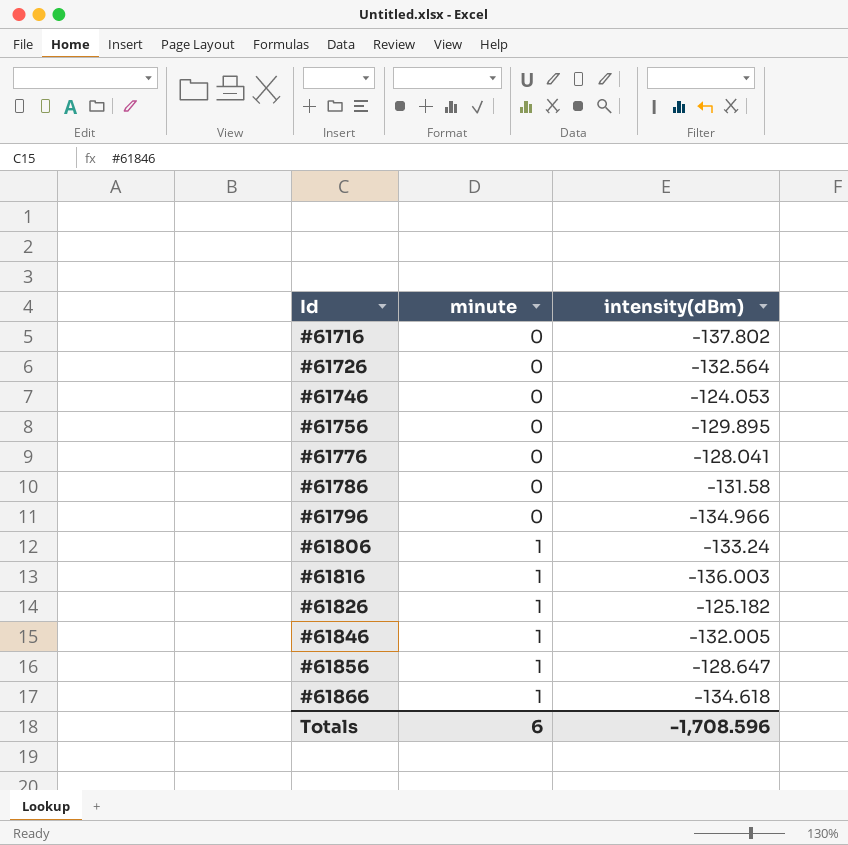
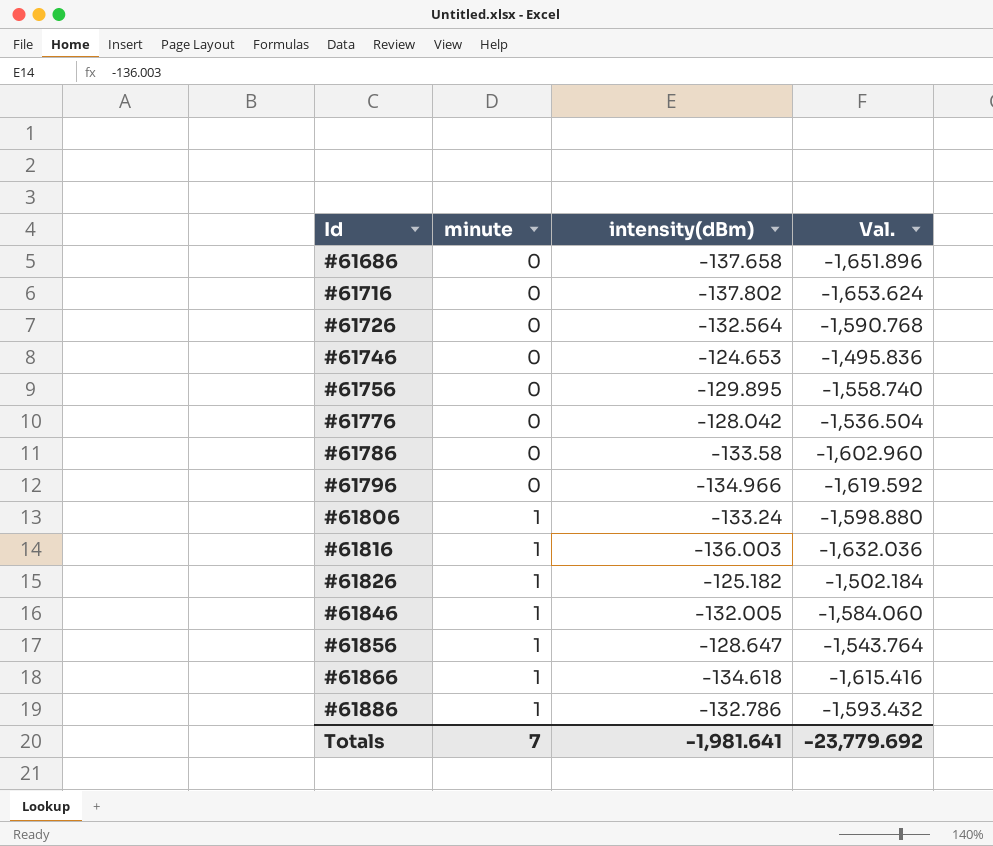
column Val. | formula: none -> [intensity(dBm)] * 12
row #61686: none -> 0 | -137.658 | -1,651.896
#61746 | intensity(dBm): -124.053 -> -124.653
#61776 | intensity(dBm): -128.041 -> -128.042
#61786 | intensity(dBm): -131.58 -> -133.58
row #61886: none -> 1 | -132.786 | -1,593.432
Totals | minute: 6 -> 7
Totals | intensity(dBm): -1,708.596 -> -1,981.641

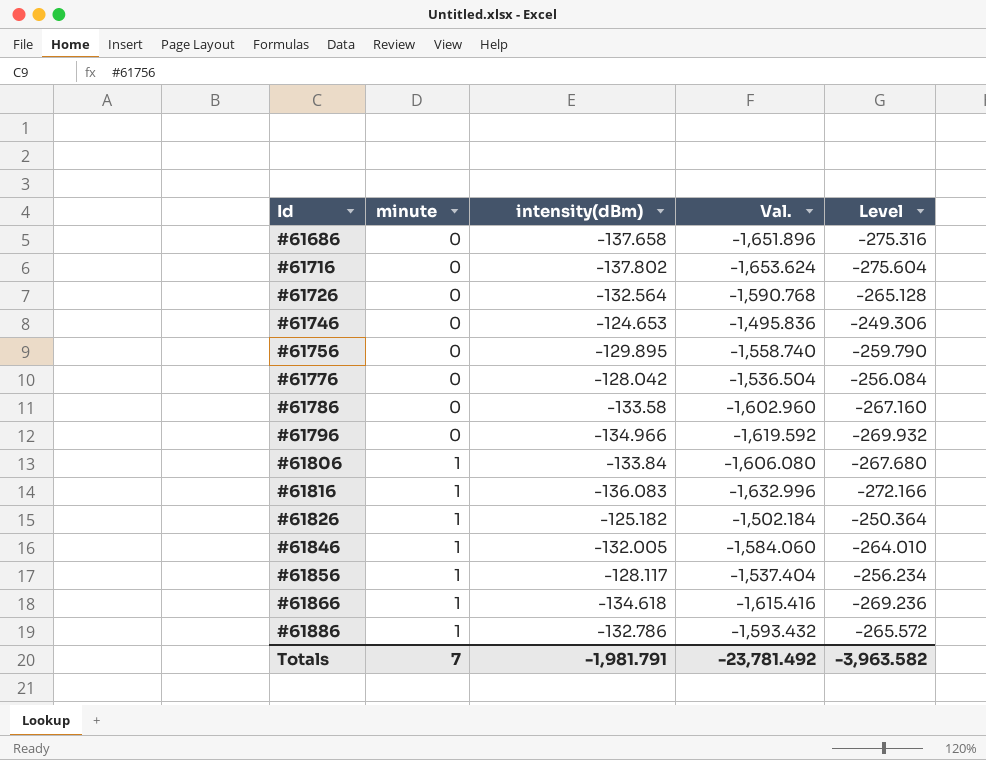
column Level | formula: none -> [intensity(dBm)] * 2
#61806 | intensity(dBm): -133.24 -> -133.84
#61806 | Val.: -1,598.880 -> -1,606.080
#61816 | intensity(dBm): -136.003 -> -136.083
#61816 | Val.: -1,632.036 -> -1,632.996
#61856 | intensity(dBm): -128.647 -> -128.117
#61856 | Val.: -1,543.764 -> -1,537.404
Totals | intensity(dBm): -1,981.641 -> -1,981.791
Totals | Val.: -23,779.692 -> -23,781.492

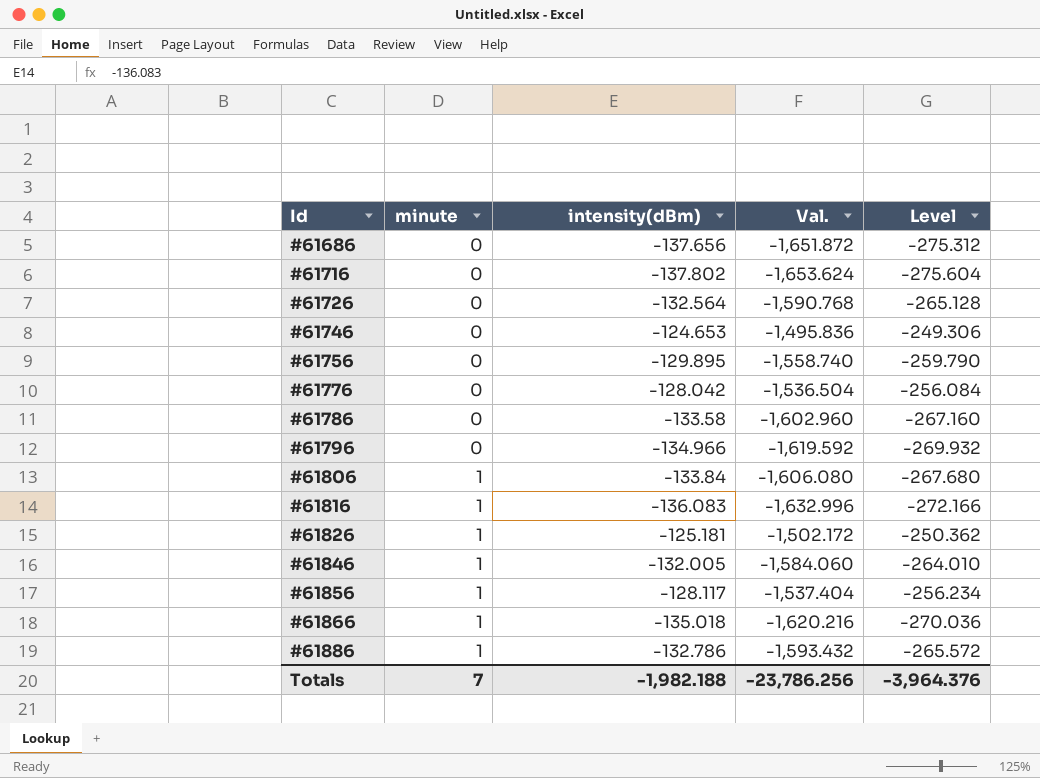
#61686 | intensity(dBm): -137.658 -> -137.656
#61686 | Val.: -1,651.896 -> -1,651.872
#61686 | Level: -275.316 -> -275.312
#61826 | intensity(dBm): -125.182 -> -125.181
#61826 | Val.: -1,502.184 -> -1,502.172
#61826 | Level: -250.364 -> -250.362
#61866 | intensity(dBm): -134.618 -> -135.018
#61866 | Val.: -1,615.416 -> -1,620.216
#61866 | Level: -269.236 -> -270.036
Totals | intensity(dBm): -1,981.791 -> -1,982.188
Totals | Val.: -23,781.492 -> -23,786.256
Totals | Level: -3,963.582 -> -3,964.376

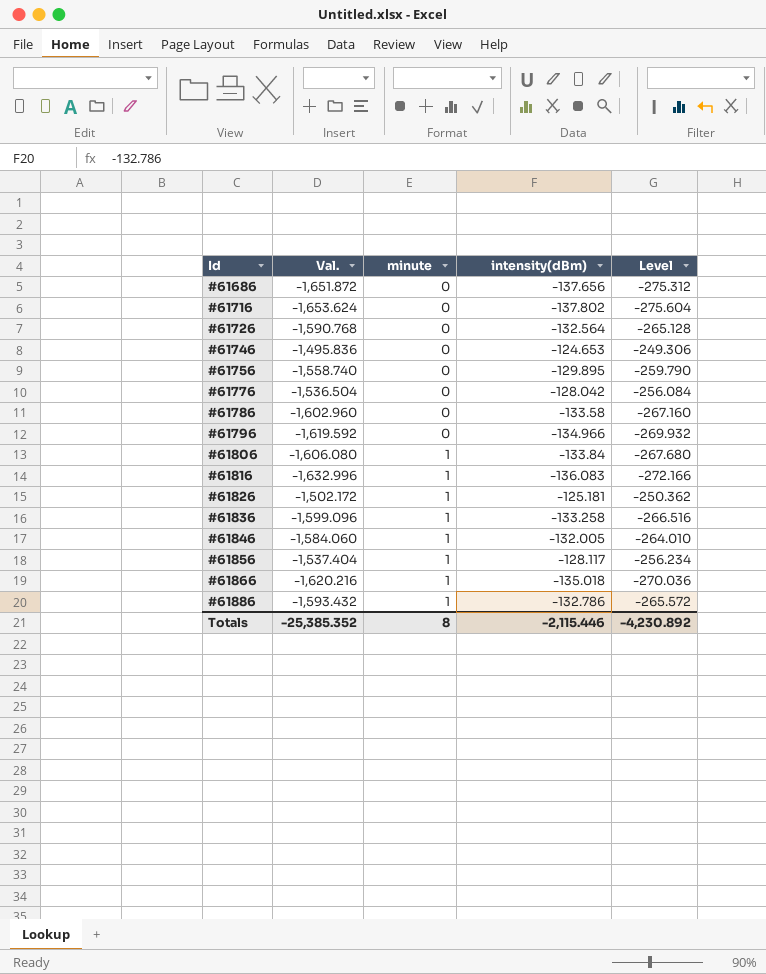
column Val. | position: 4 -> 2
row #61836: none -> -1,599.096 | 1 | -133.258 | -266.516
Totals | Val.: -23,786.256 -> -25,385.352
Totals | minute: 7 -> 8
Totals | intensity(dBm): -1,982.188 -> -2,115.446
Totals | Level: -3,964.376 -> -4,230.892

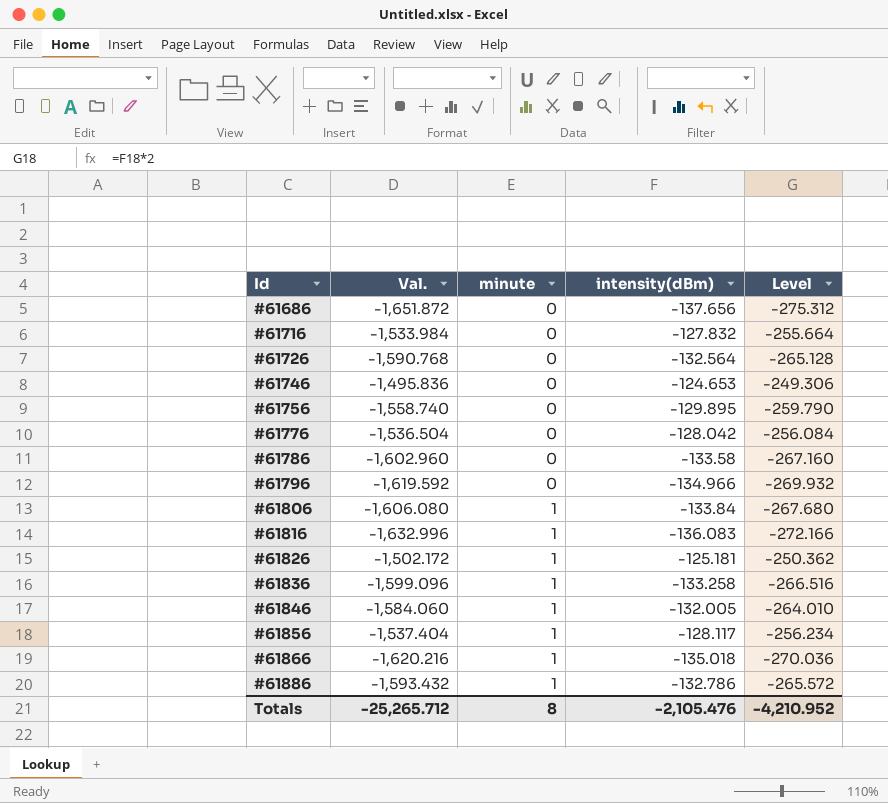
#61716 | Val.: -1,653.624 -> -1,533.984
#61716 | intensity(dBm): -137.802 -> -127.832
#61716 | Level: -275.604 -> -255.664
Totals | Val.: -25,385.352 -> -25,265.712
Totals | intensity(dBm): -2,115.446 -> -2,105.476
Totals | Level: -4,230.892 -> -4,210.952

